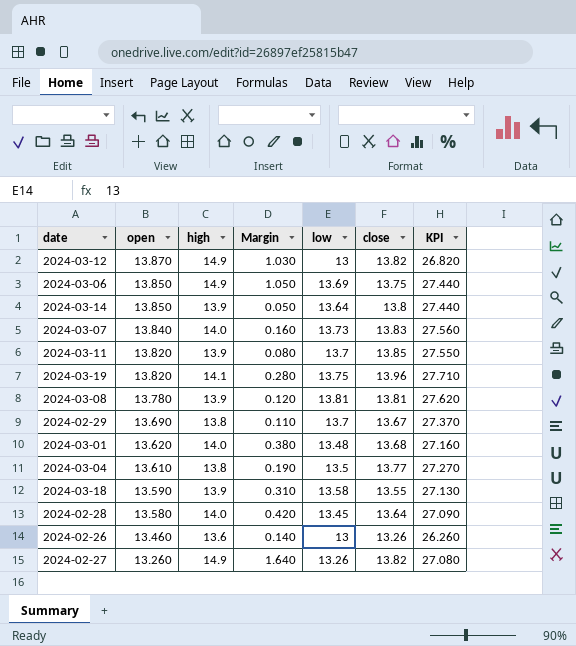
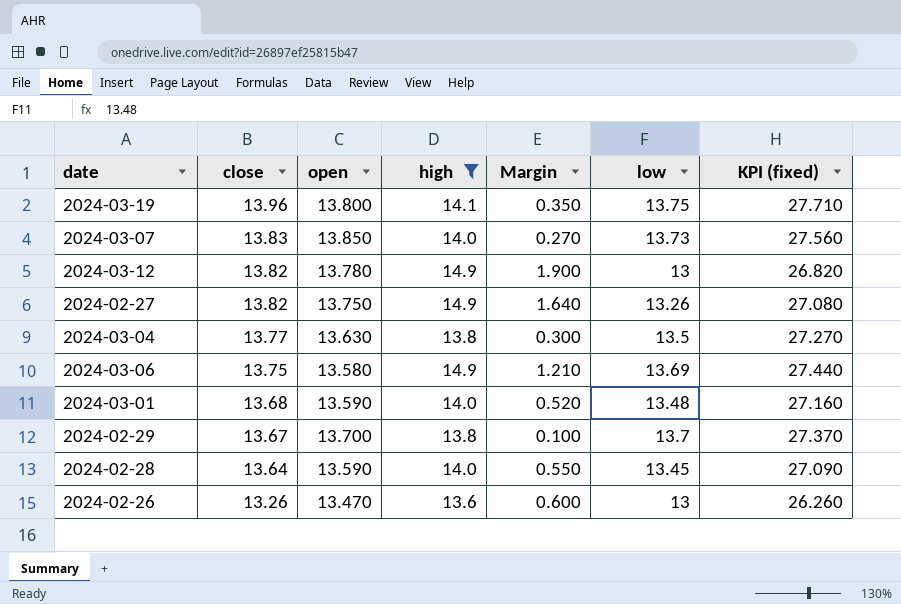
filter: none -> high != 13.9
row order: open descending -> close descending
column close | position: 6 -> 2
column Margin | formula: [high] - [open] -> [high] - [low]
column name: KPI -> KPI (fixed)
2024-03-19 | open: 13.820 -> 13.800
2024-03-07 | open: 13.840 -> 13.850
2024-03-12 | open: 13.870 -> 13.780
2024-02-27 | open: 13.260 -> 13.750
2024-03-04 | open: 13.610 -> 13.630
2024-03-06 | open: 13.850 -> 13.580
2024-03-01 | open: 13.620 -> 13.590
2024-02-29 | open: 13.690 -> 13.700
2024-02-28 | open: 13.580 -> 13.590
2024-02-26 | open: 13.460 -> 13.470

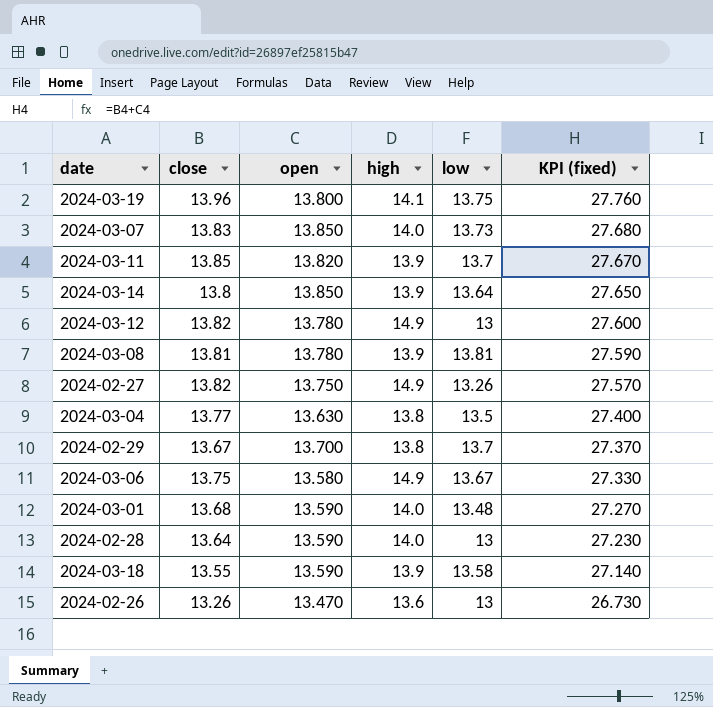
filter: high != 13.9 -> none
row order: close descending -> KPI (fixed) descending
column Margin | formula: [high] - [low] -> none
column KPI (fixed) | formula: [close] + [low] -> [close] + [open]
2024-03-06 | low: 13.69 -> 13.67
2024-02-28 | low: 13.45 -> 13

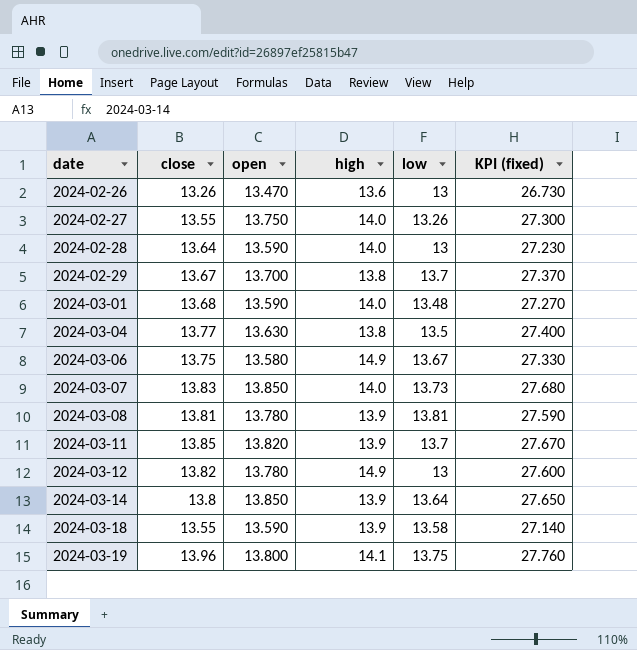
row order: KPI (fixed) descending -> date ascending
2024-02-27 | close: 13.82 -> 13.55
2024-02-27 | high: 14.9 -> 14.0
2024-02-27 | KPI (fixed): 27.570 -> 27.300

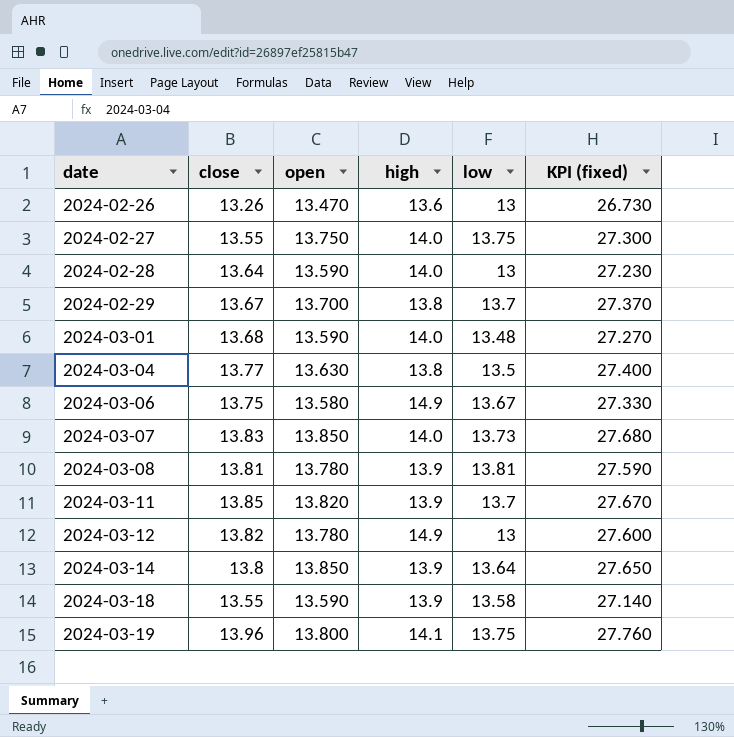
2024-02-27 | low: 13.26 -> 13.75

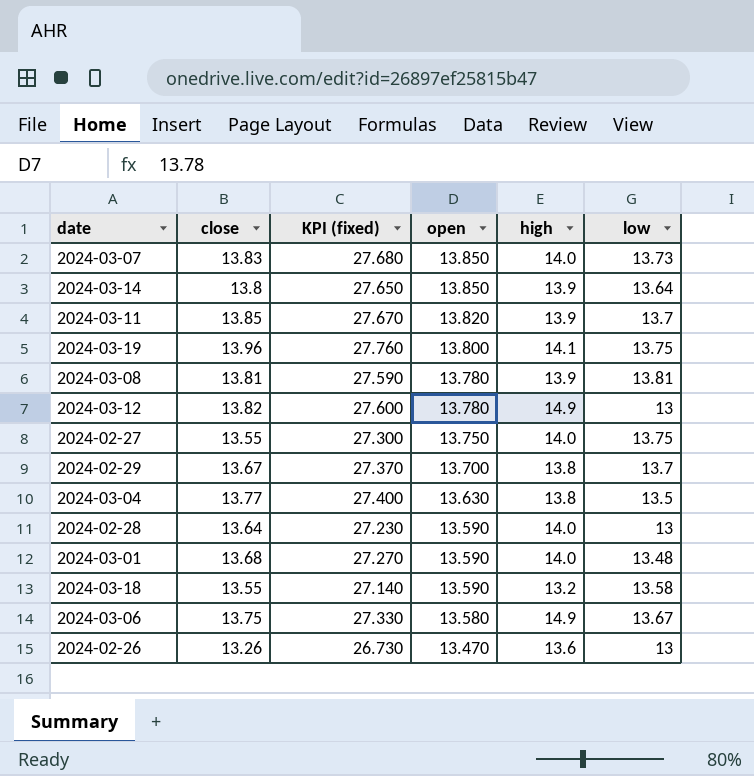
row order: date ascending -> open descending
column KPI (fixed) | position: 6 -> 3
2024-03-18 | high: 13.9 -> 13.2

